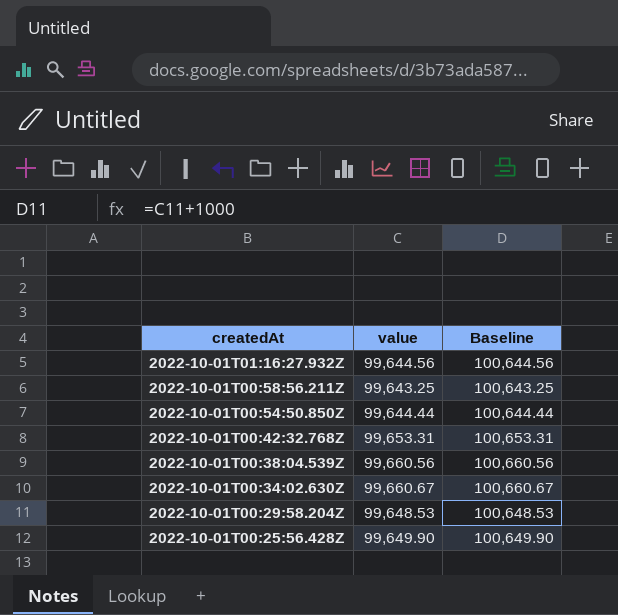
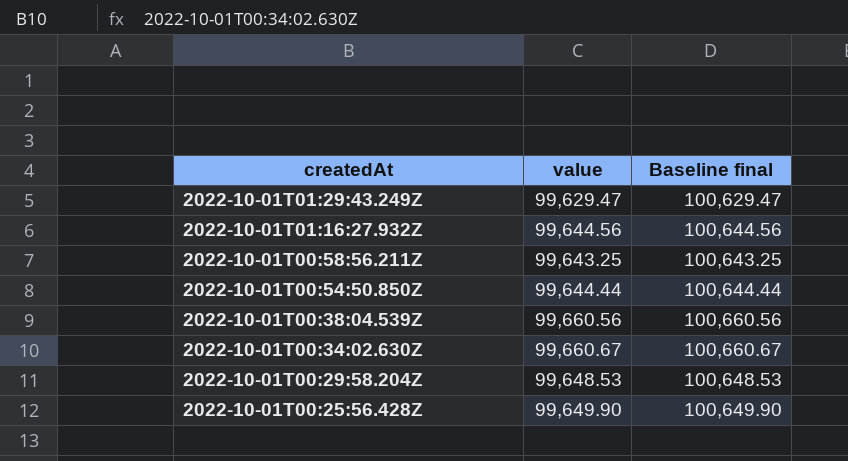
column name: Baseline -> Baseline final
row 2022-10-01T00:42:32.768Z: 99,653.31 | 100,653.31 -> none
row 2022-10-01T01:29:43.249Z: none -> 99,629.47 | 100,629.47

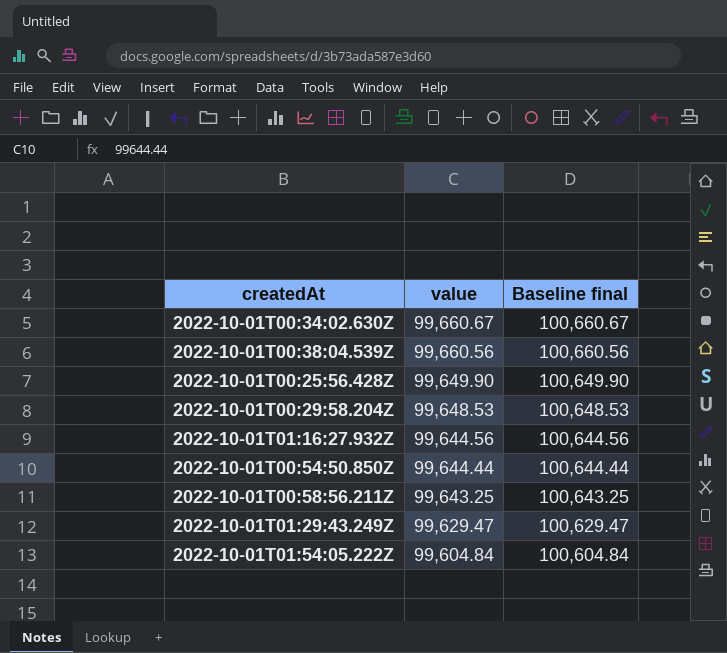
row order: createdAt descending -> value descending
row 2022-10-01T01:54:05.222Z: none -> 99,604.84 | 100,604.84

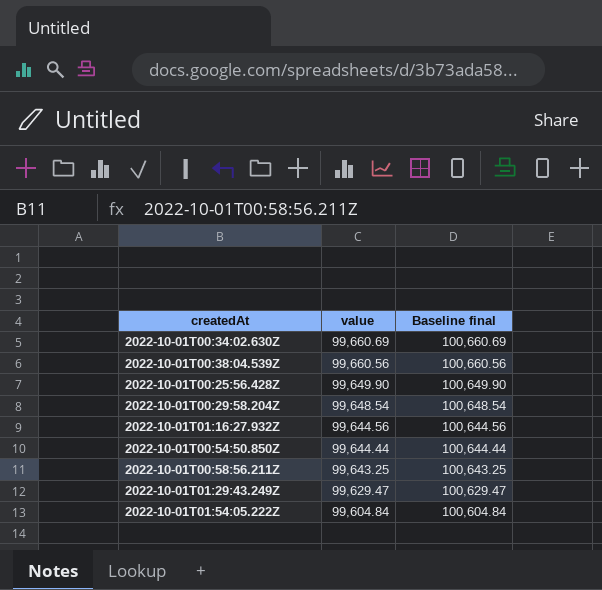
2022-10-01T00:34:02.630Z | value: 99,660.67 -> 99,660.69
2022-10-01T00:34:02.630Z | Baseline final: 100,660.67 -> 100,660.69
2022-10-01T00:29:58.204Z | value: 99,648.53 -> 99,648.54
2022-10-01T00:29:58.204Z | Baseline final: 100,648.53 -> 100,648.54

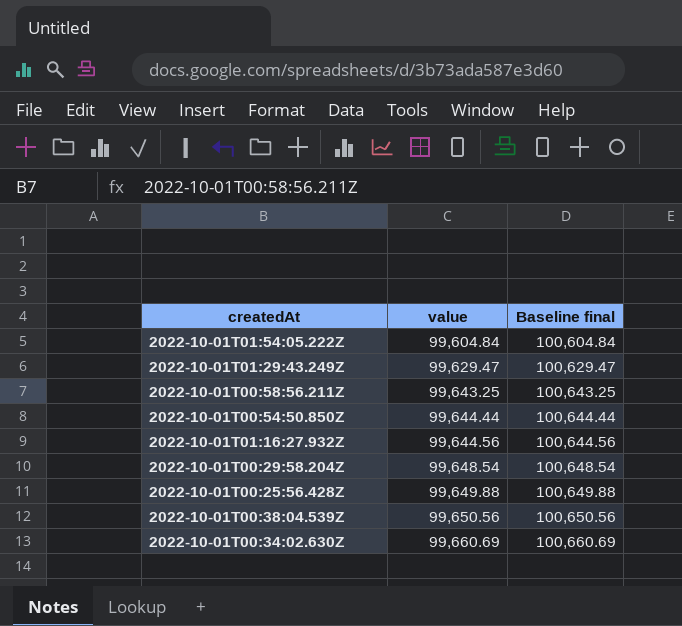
row order: value descending -> value ascending
2022-10-01T00:25:56.428Z | value: 99,649.90 -> 99,649.88
2022-10-01T00:25:56.428Z | Baseline final: 100,649.90 -> 100,649.88
2022-10-01T00:38:04.539Z | value: 99,660.56 -> 99,650.56
2022-10-01T00:38:04.539Z | Baseline final: 100,660.56 -> 100,650.56

